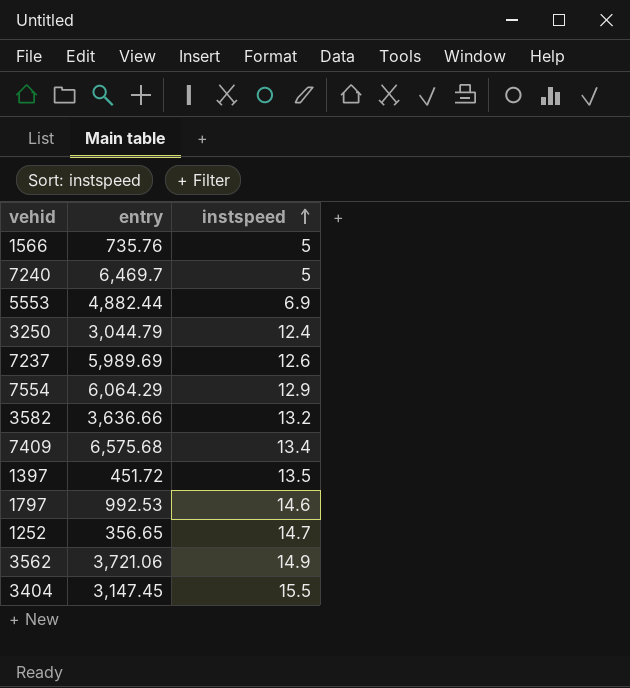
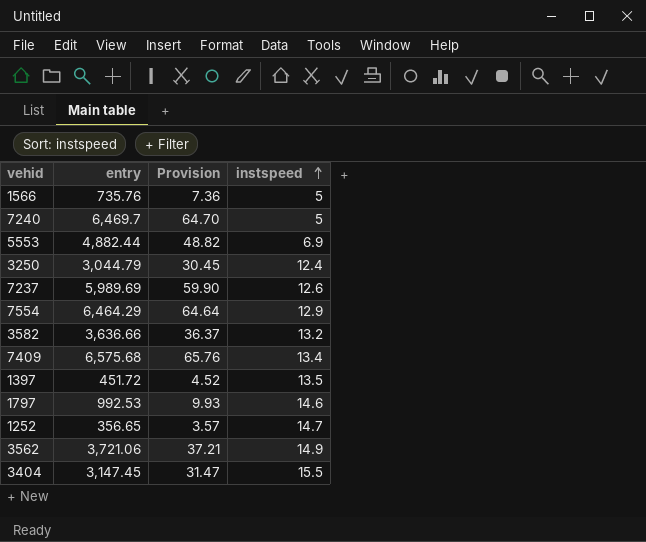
column Provision | formula: none -> [entry] * 0.01
7554 | entry: 6,064.29 -> 6,464.29

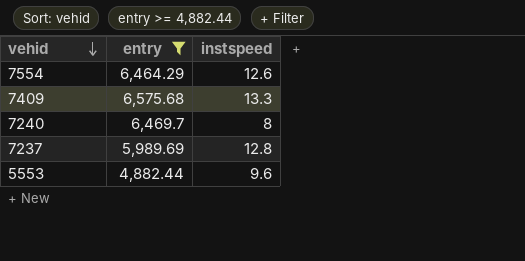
filter: none -> entry >= 4,882.44
row order: instspeed ascending -> vehid descending
column Provision | formula: [entry] * 0.01 -> none
7554 | instspeed: 12.9 -> 12.6
7409 | instspeed: 13.4 -> 13.3
7240 | instspeed: 5 -> 8
7237 | instspeed: 12.6 -> 12.8
5553 | instspeed: 6.9 -> 9.6

